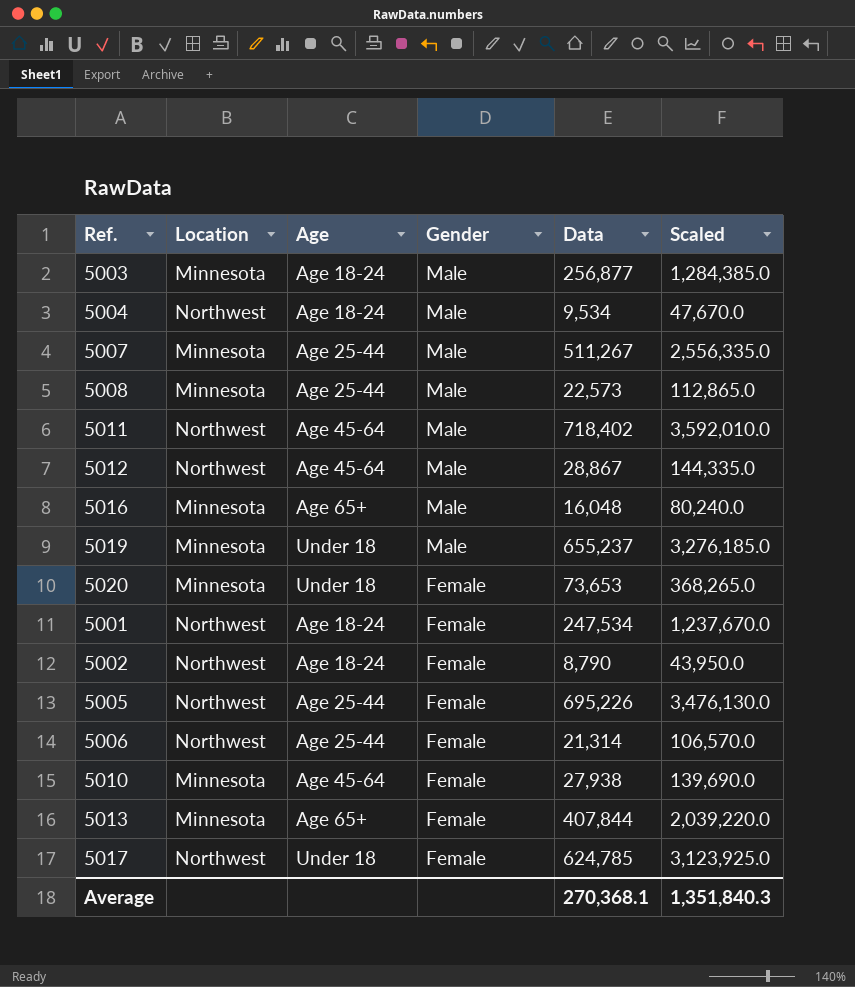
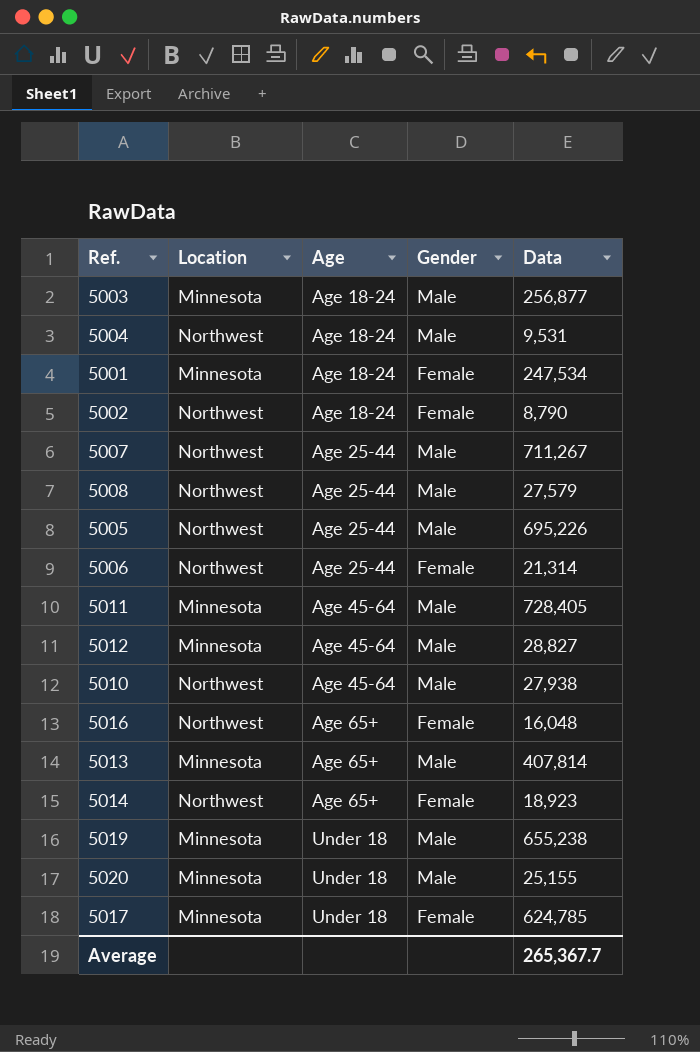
row order: Gender descending -> Age ascending
column Scaled | formula: [Data] * 5 -> none
5004 | Data: 9,534 -> 9,531
5001 | Location: Northwest -> Minnesota
5007 | Location: Minnesota -> Northwest
5007 | Data: 511,267 -> 711,267
5008 | Location: Minnesota -> Northwest
5008 | Data: 22,573 -> 27,579
5005 | Gender: Female -> Male
5011 | Location: Northwest -> Minnesota
5011 | Data: 718,402 -> 728,405
5012 | Location: Northwest -> Minnesota
5012 | Data: 28,867 -> 28,827
5010 | Location: Minnesota -> Northwest
5010 | Gender: Female -> Male
5016 | Location: Minnesota -> Northwest
5016 | Gender: Male -> Female
5013 | Gender: Female -> Male
5013 | Data: 407,844 -> 407,814
row 5014: none -> Northwest | Age 65+ | Female | 18,923
5019 | Data: 655,237 -> 655,238
5020 | Gender: Female -> Male
5020 | Data: 73,653 -> 25,155
5017 | Location: Northwest -> Minnesota
Average | Data: 270,368.1 -> 265,367.7

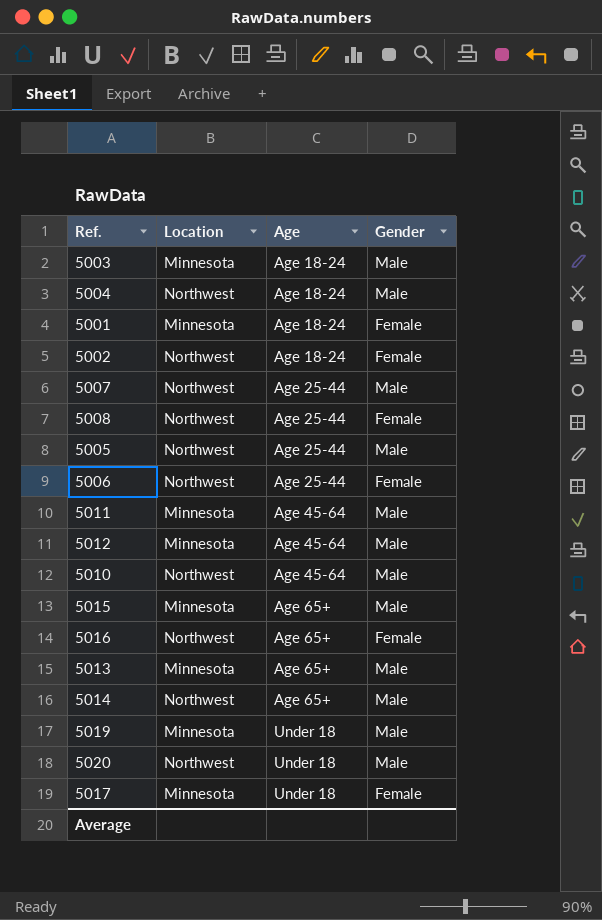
column Data | position: 5 -> none
5008 | Gender: Male -> Female
row 5015: none -> Minnesota | Age 65+ | Male
5014 | Gender: Female -> Male
5020 | Location: Minnesota -> Northwest

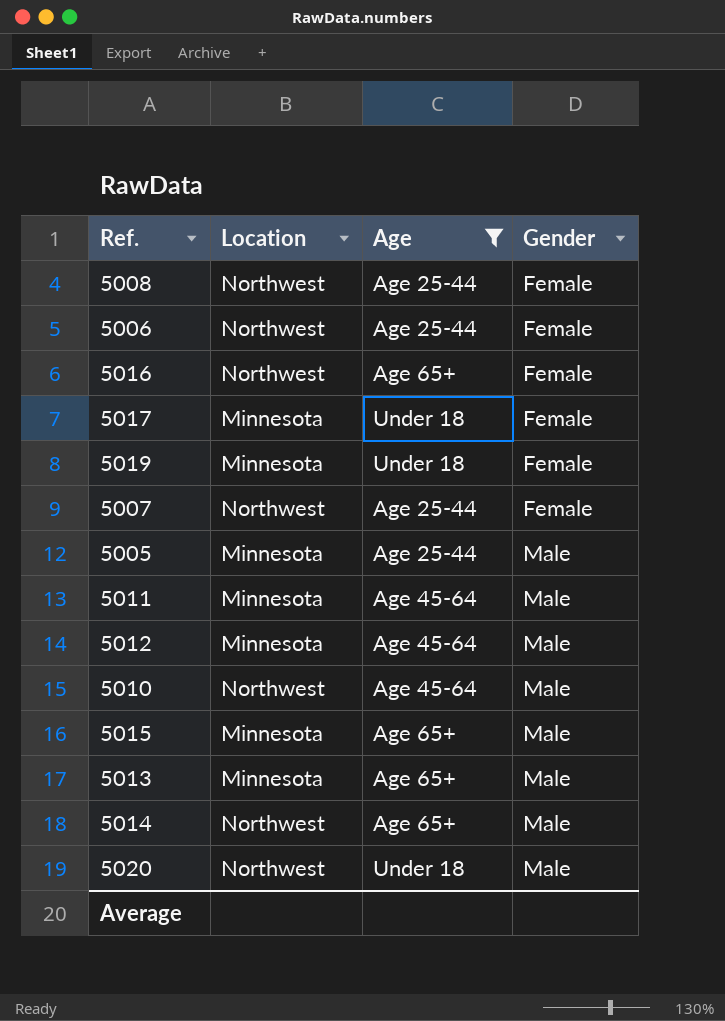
filter: none -> Age != Age 18-24
row order: Age ascending -> Gender ascending
5019 | Gender: Male -> Female
5007 | Gender: Male -> Female
5005 | Location: Northwest -> Minnesota

